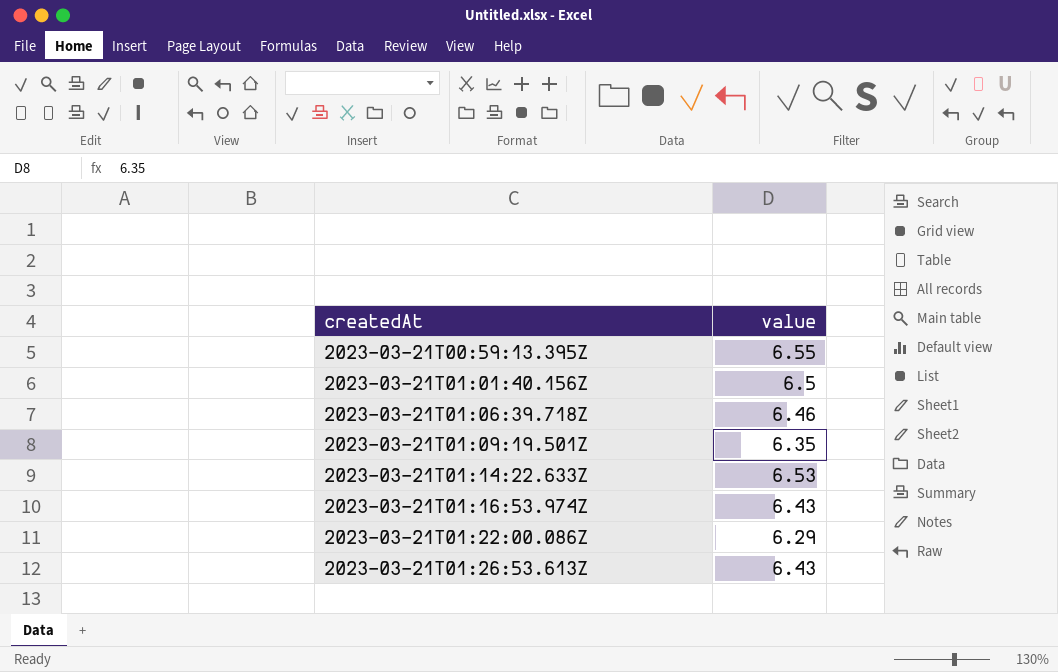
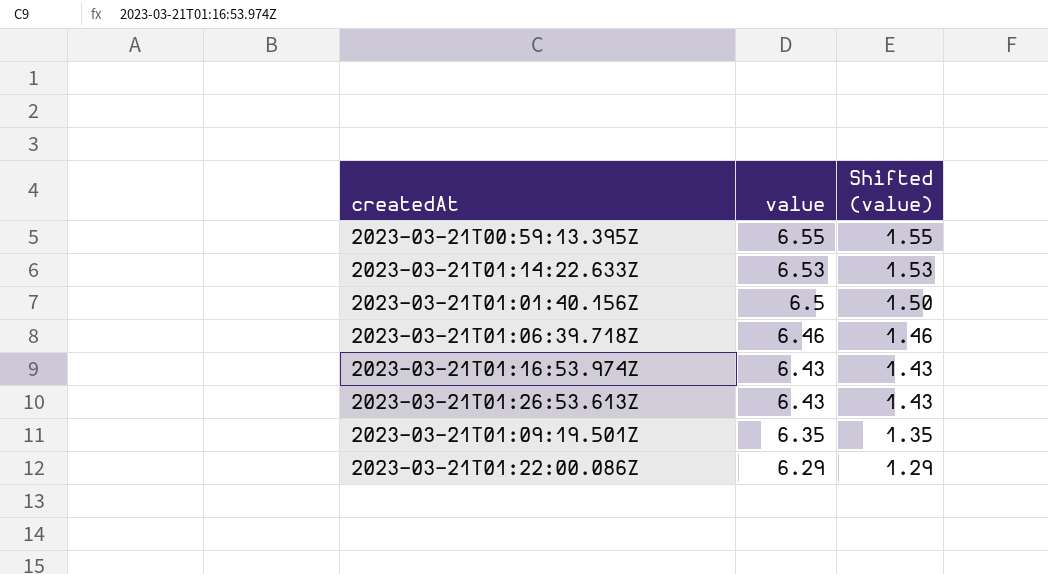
row order: createdAt ascending -> value descending
column Shifted (value) | formula: none -> [value] - 5

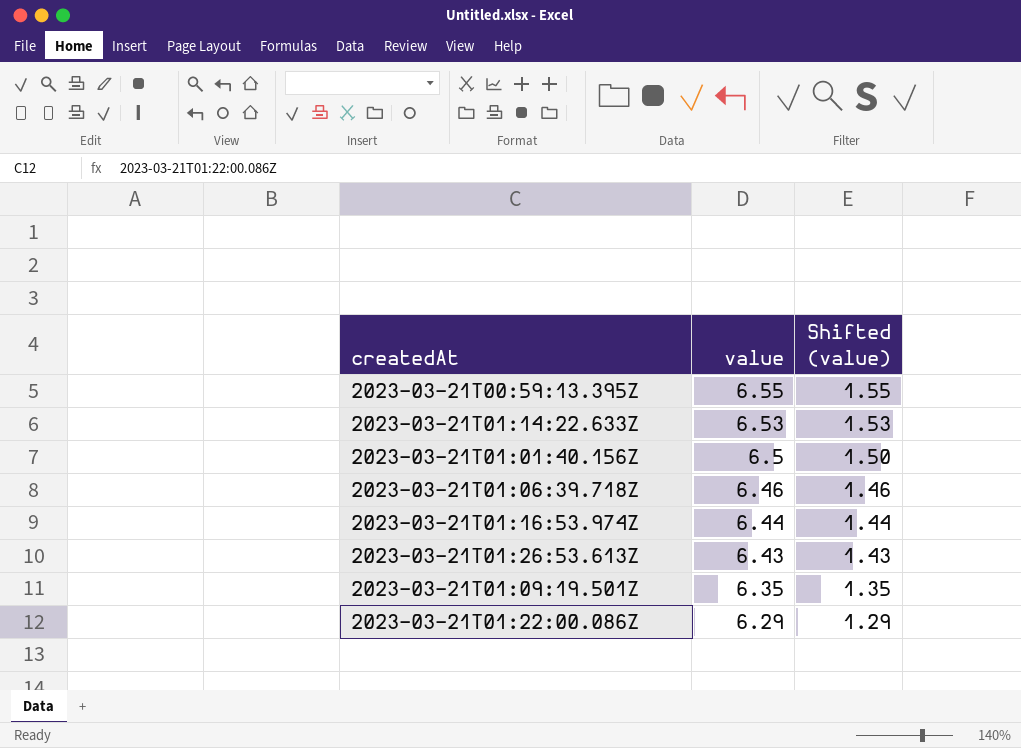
2023-03-21T01:16:53.974Z | value: 6.43 -> 6.44
2023-03-21T01:16:53.974Z | Shifted (value): 1.43 -> 1.44

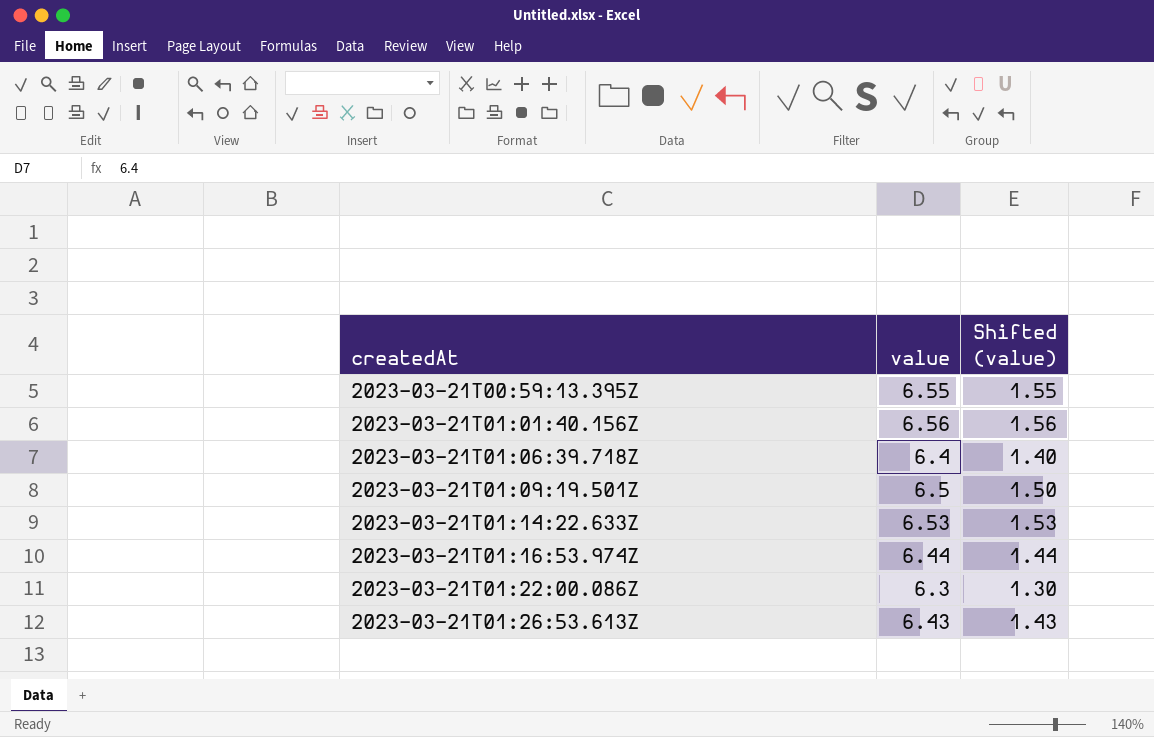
row order: value descending -> createdAt ascending
2023-03-21T01:01:40.156Z | value: 6.5 -> 6.56
2023-03-21T01:01:40.156Z | Shifted (value): 1.50 -> 1.56
2023-03-21T01:06:39.718Z | value: 6.46 -> 6.4
2023-03-21T01:06:39.718Z | Shifted (value): 1.46 -> 1.40
2023-03-21T01:09:19.501Z | value: 6.35 -> 6.5
2023-03-21T01:09:19.501Z | Shifted (value): 1.35 -> 1.50
2023-03-21T01:22:00.086Z | value: 6.29 -> 6.3
2023-03-21T01:22:00.086Z | Shifted (value): 1.29 -> 1.30

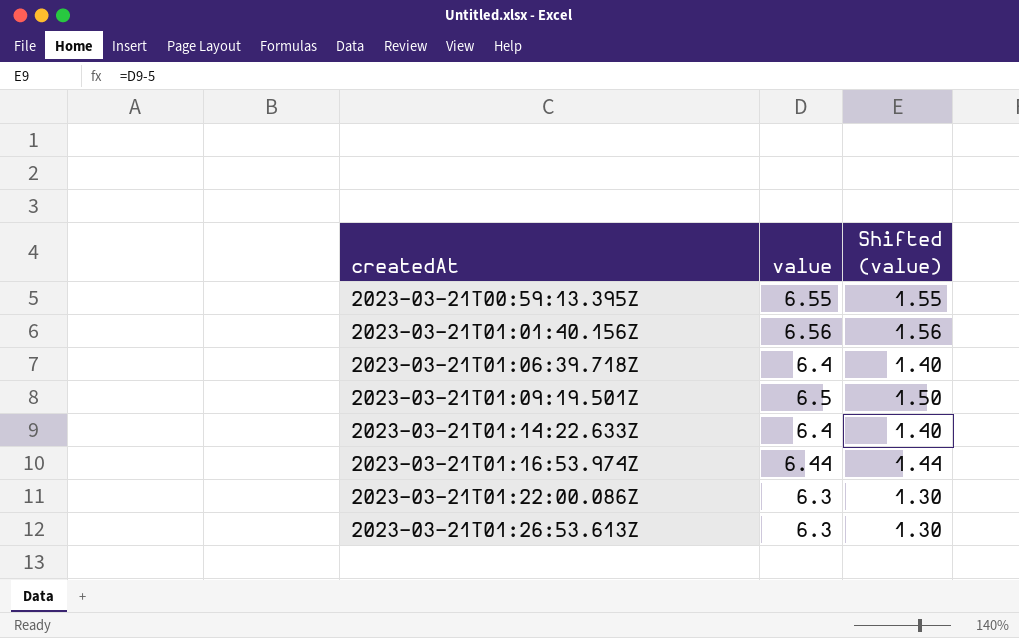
2023-03-21T01:14:22.633Z | value: 6.53 -> 6.4
2023-03-21T01:14:22.633Z | Shifted (value): 1.53 -> 1.40
2023-03-21T01:26:53.613Z | value: 6.43 -> 6.3
2023-03-21T01:26:53.613Z | Shifted (value): 1.43 -> 1.30

